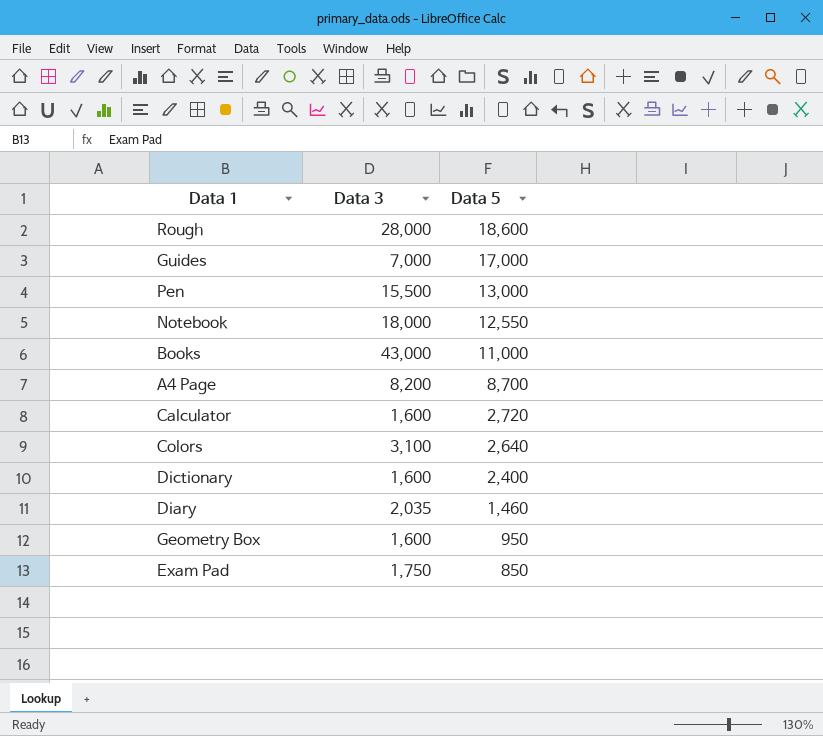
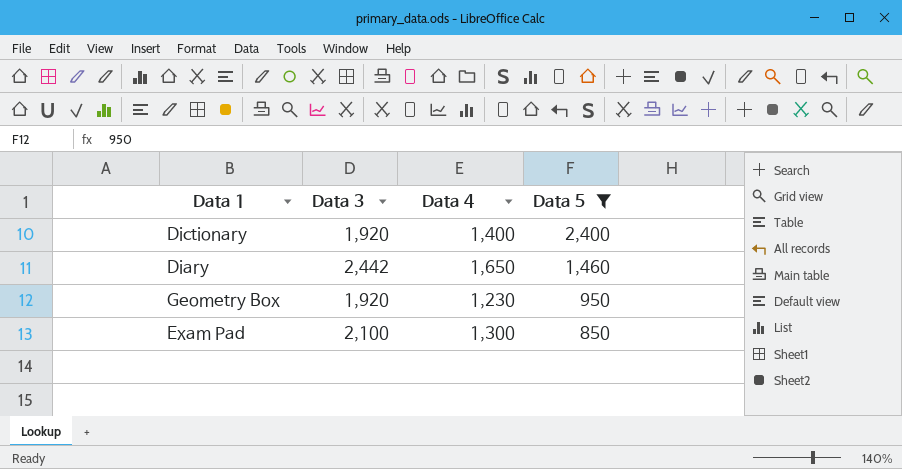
filter: none -> Data 5 <= 2,400
column Data 4 | position: none -> 3
Dictionary | Data 3: 1,600 -> 1,920
Diary | Data 3: 2,035 -> 2,442
Geometry Box | Data 3: 1,600 -> 1,920
Exam Pad | Data 3: 1,750 -> 2,100

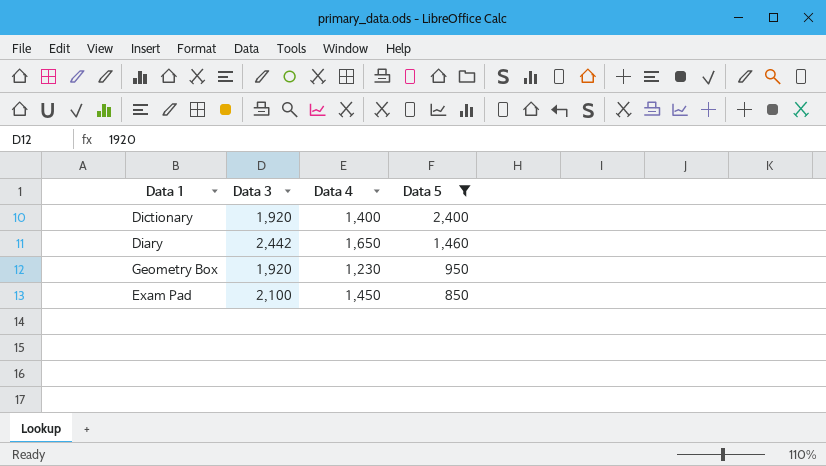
Exam Pad | Data 4: 1,300 -> 1,450

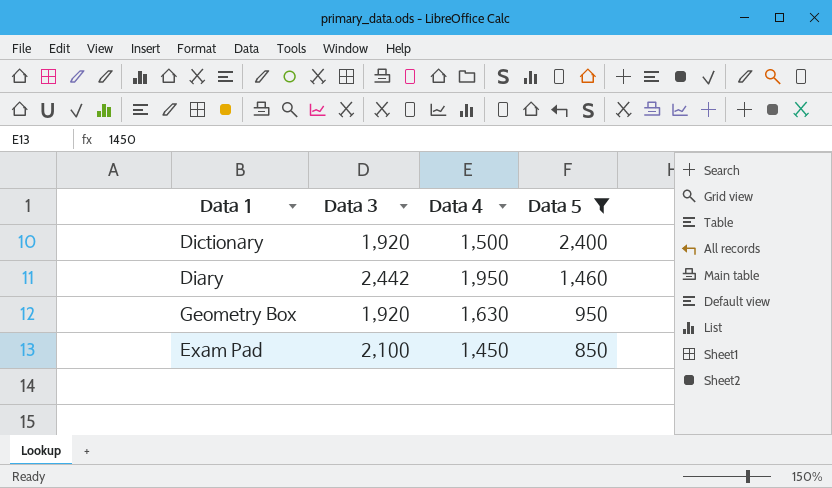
Dictionary | Data 4: 1,400 -> 1,500
Diary | Data 4: 1,650 -> 1,950
Geometry Box | Data 4: 1,230 -> 1,630

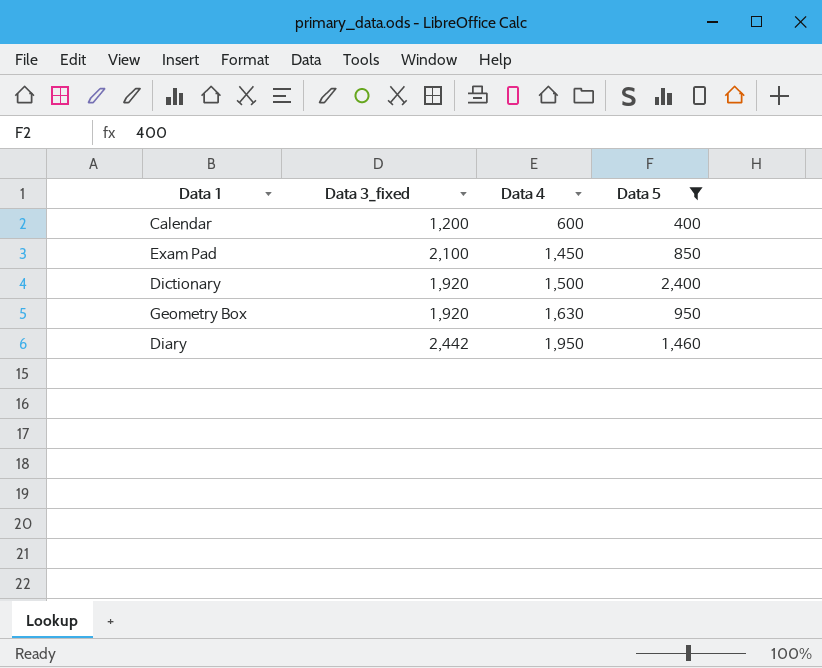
row order: Data 5 descending -> Data 4 ascending
column name: Data 3 -> Data 3_fixed
row Calendar: none -> 1,200 | 600 | 400

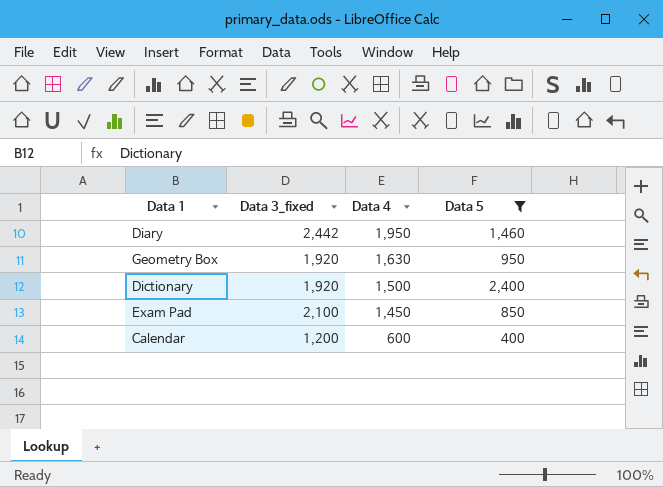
row order: Data 4 ascending -> Data 4 descending

